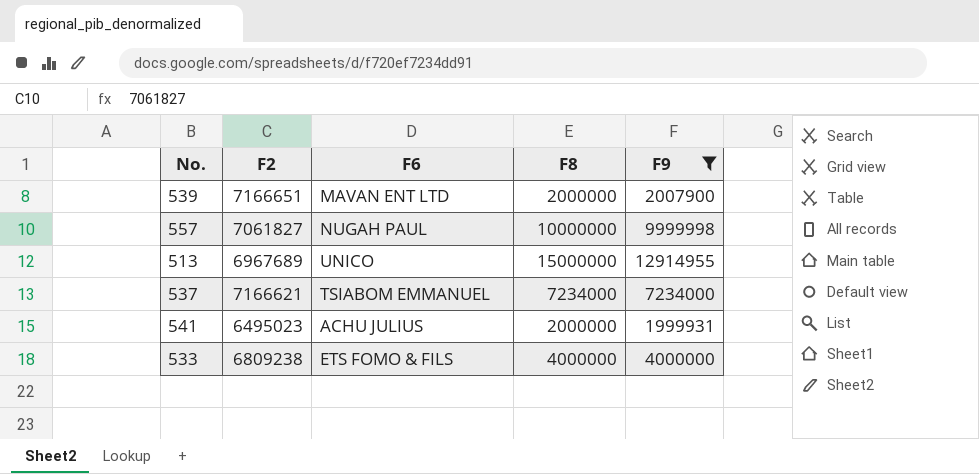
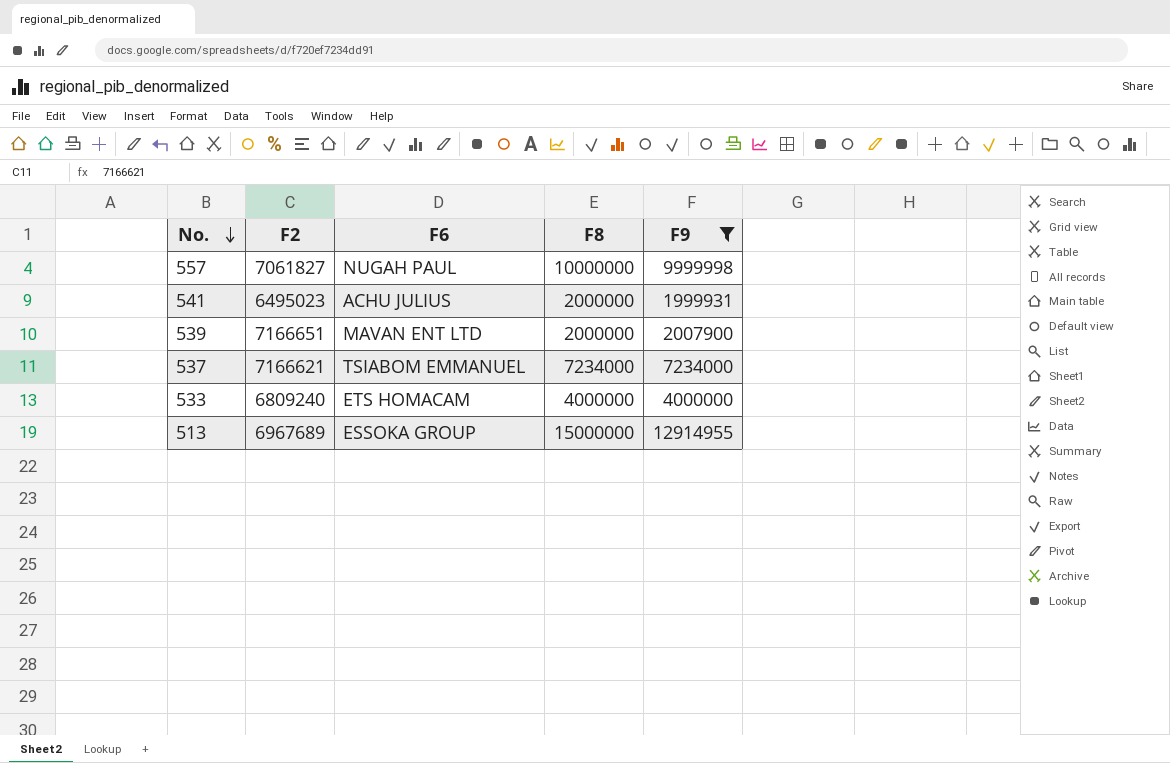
row order: none -> No. descending
533 | F2: 6809238 -> 6809240
533 | F6: ETS FOMO & FILS -> ETS HOMACAM
513 | F6: UNICO -> ESSOKA GROUP

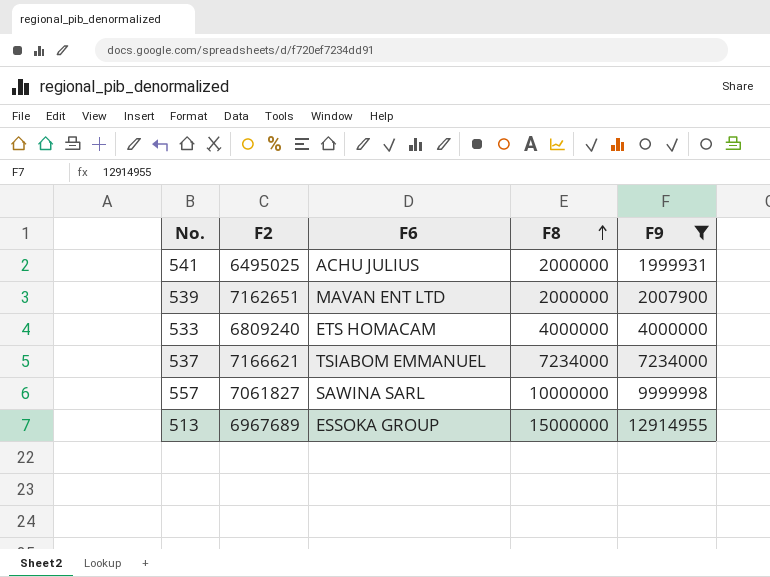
row order: No. descending -> F8 ascending
541 | F2: 6495023 -> 6495025
539 | F2: 7166651 -> 7162651
557 | F6: NUGAH PAUL -> SAWINA SARL

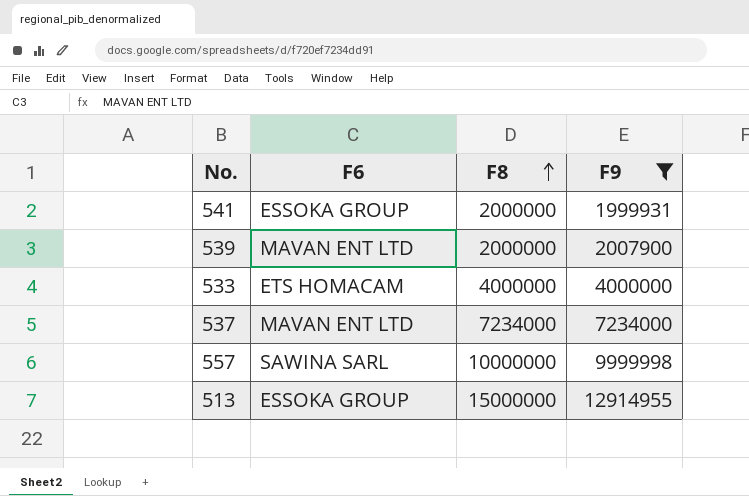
column F2 | position: 2 -> none
541 | F6: ACHU JULIUS -> ESSOKA GROUP
537 | F6: TSIABOM EMMANUEL -> MAVAN ENT LTD

